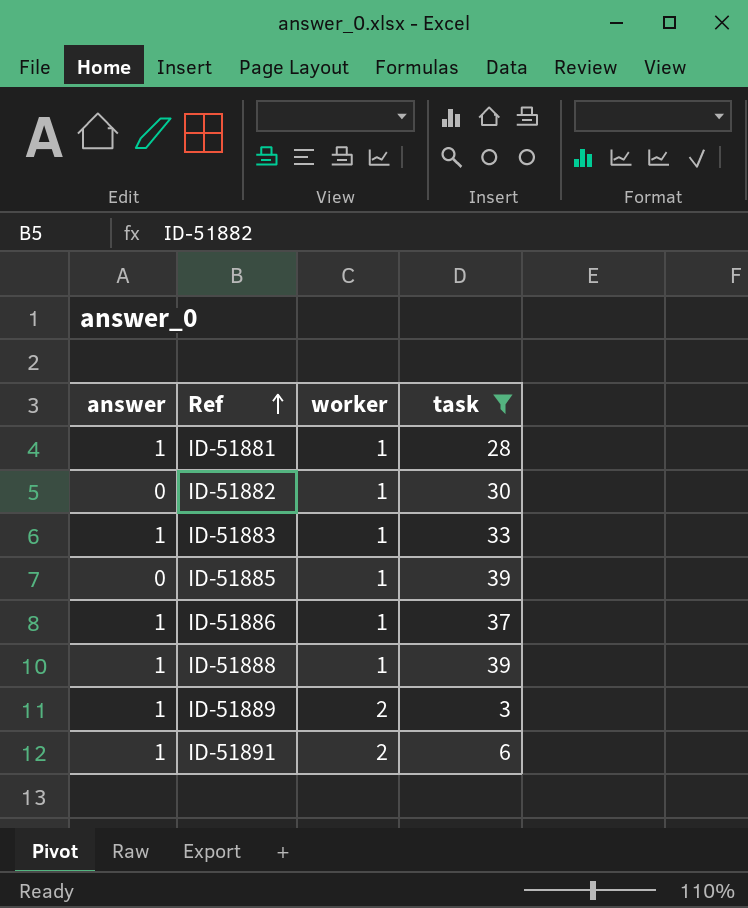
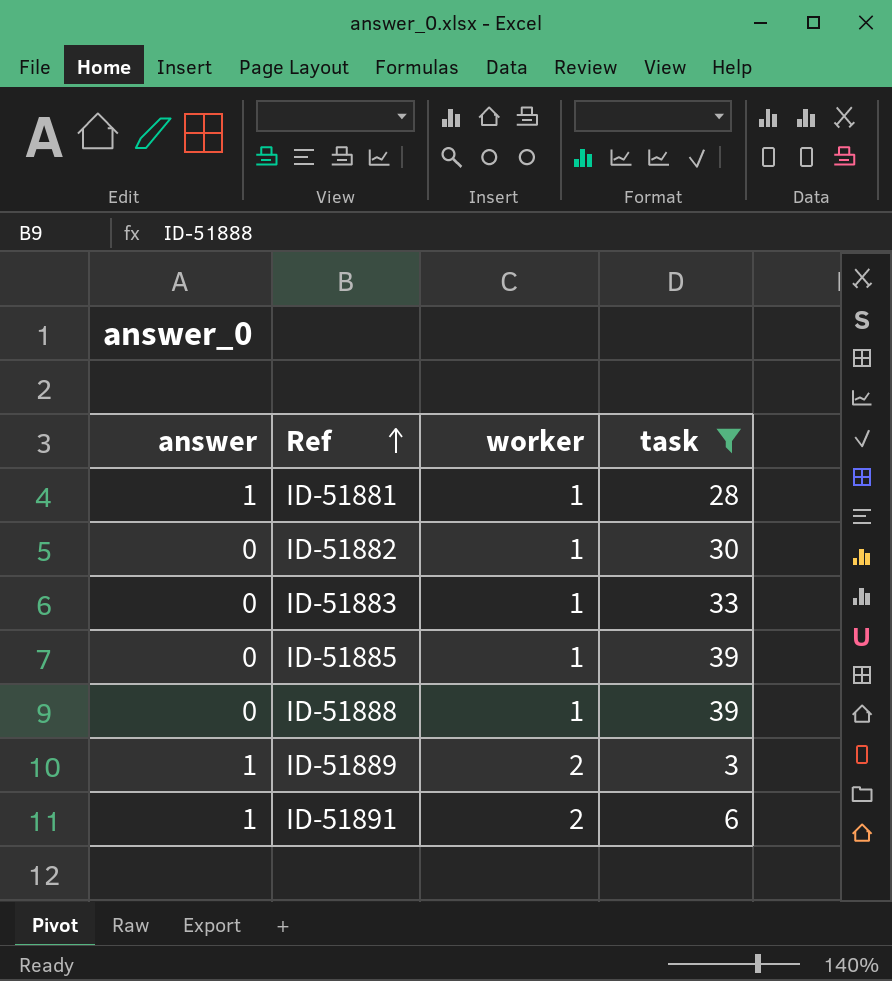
row ID-51886: 1 | 1 | 37 -> none
ID-51883 | answer: 1 -> 0
ID-51888 | answer: 1 -> 0

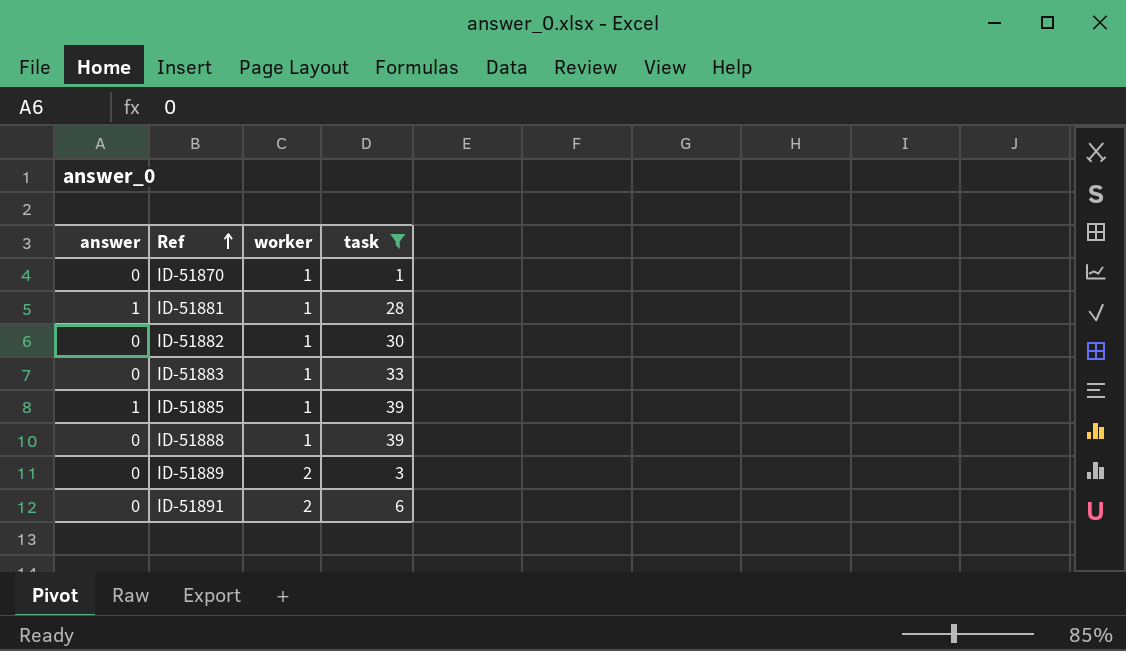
row ID-51870: none -> 0 | 1 | 1
ID-51885 | answer: 0 -> 1
ID-51889 | answer: 1 -> 0
ID-51891 | answer: 1 -> 0

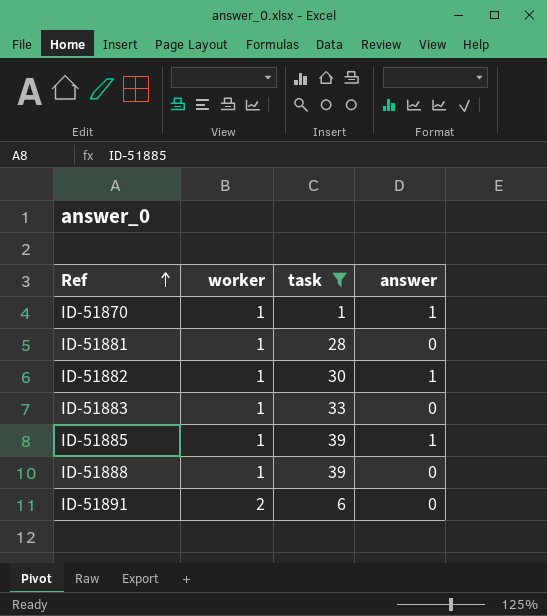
column answer | position: 1 -> 4
row ID-51889: 0 | 2 | 3 -> none
ID-51870 | answer: 0 -> 1
ID-51881 | answer: 1 -> 0
ID-51882 | answer: 0 -> 1

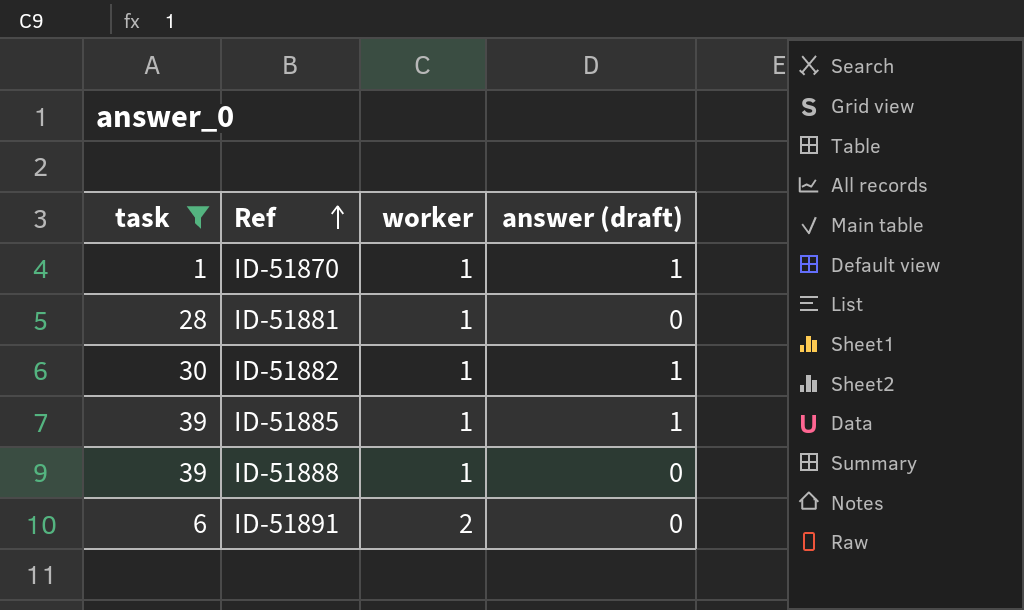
column task | position: 3 -> 1
column name: answer -> answer (draft)
row ID-51883: 1 | 33 | 0 -> none

